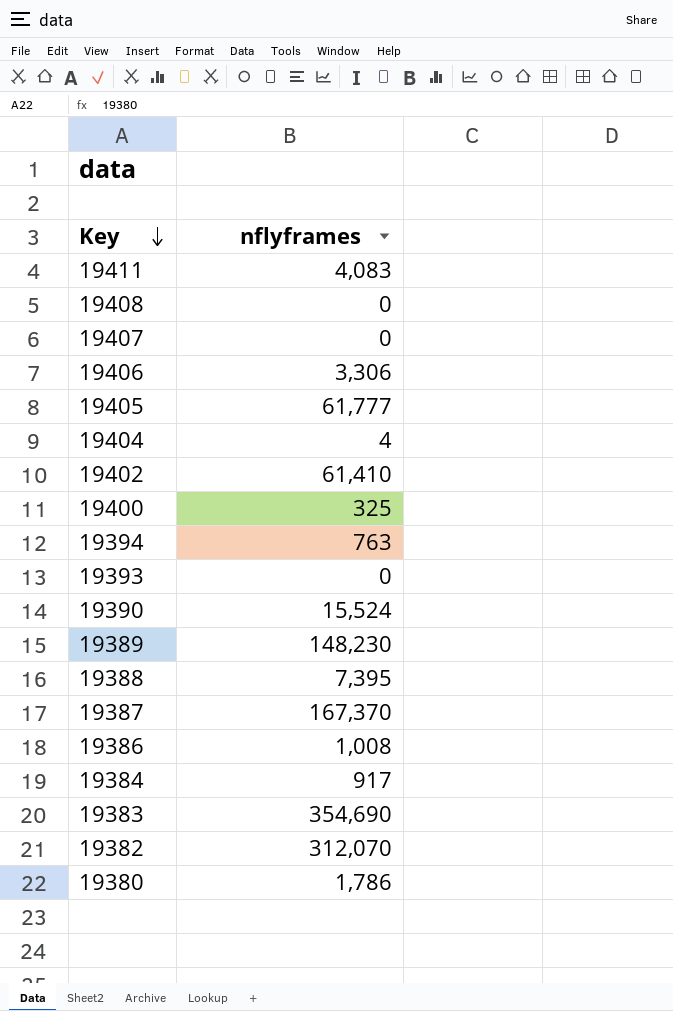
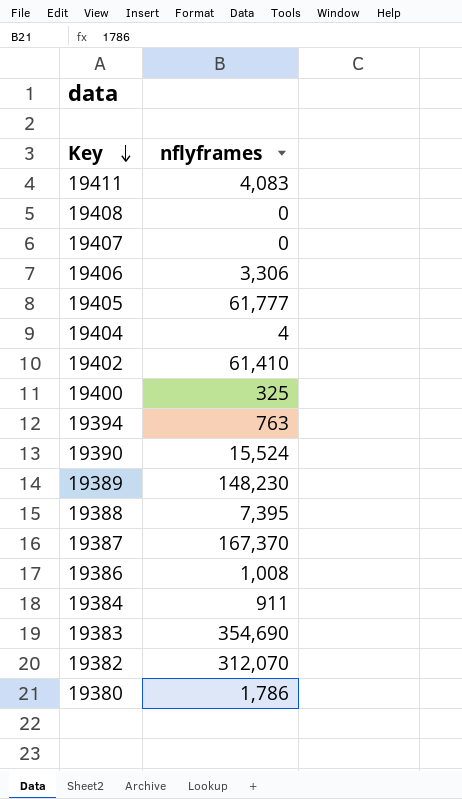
row 19393: 0 -> none
19384 | nflyframes: 917 -> 911

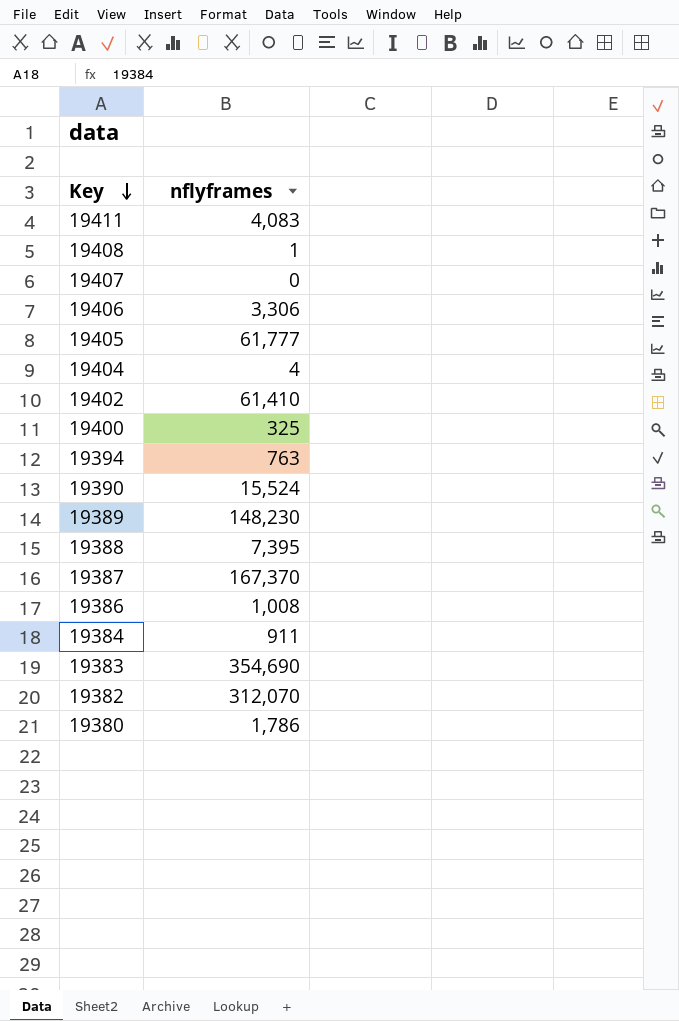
19408 | nflyframes: 0 -> 1

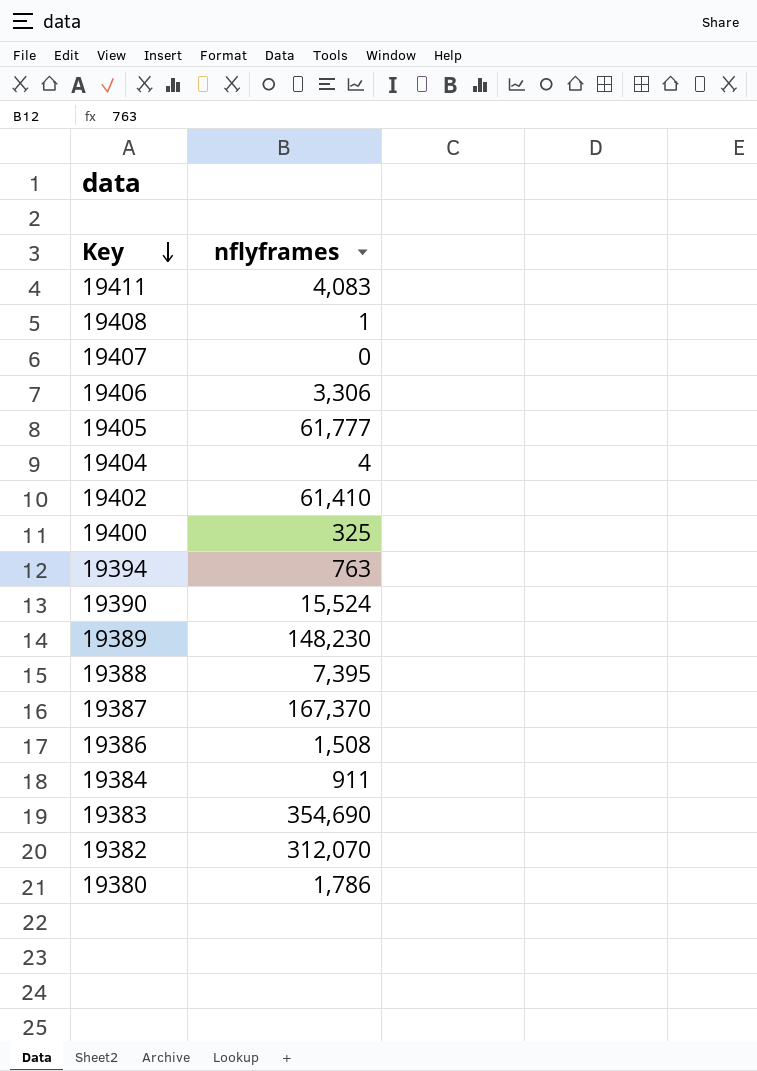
19386 | nflyframes: 1,008 -> 1,508

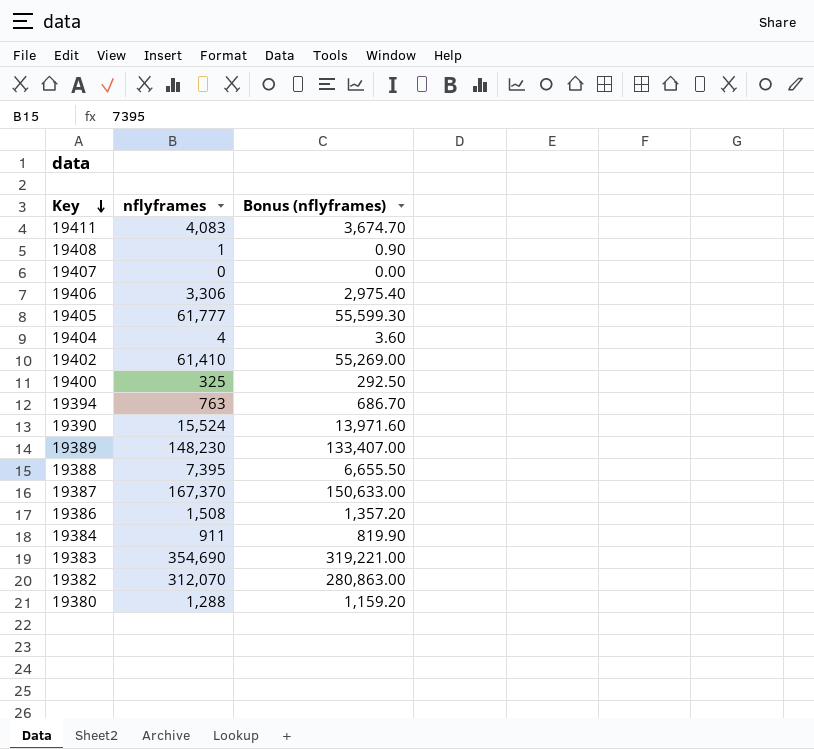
column Bonus (nflyframes) | formula: none -> [nflyframes] * 0.9
19380 | nflyframes: 1,786 -> 1,288

